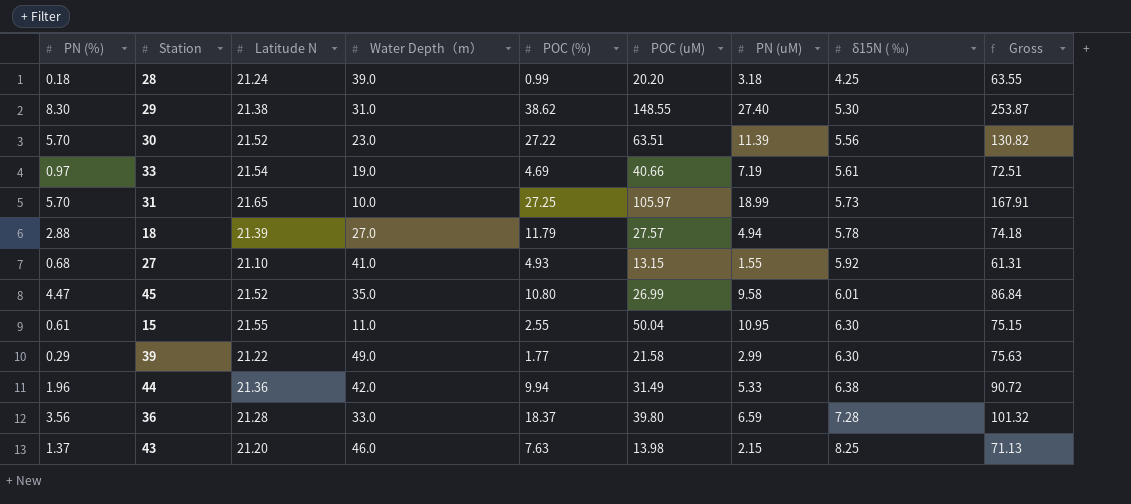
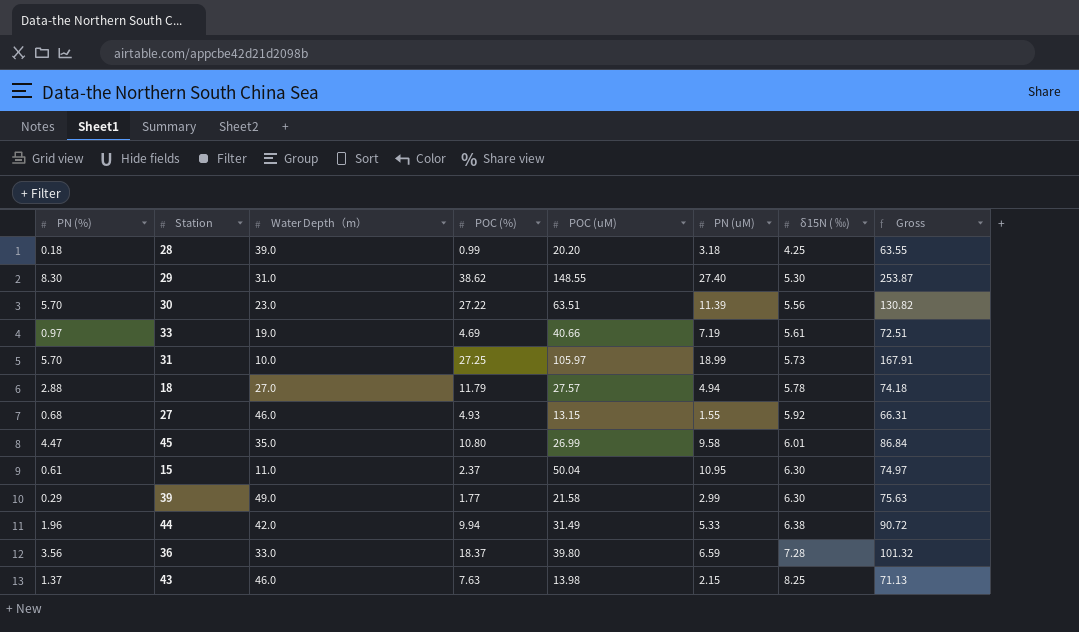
column Latitude N | position: 3 -> none
27 | Water Depth（m）: 41.0 -> 46.0
27 | Gross: 61.31 -> 66.31
15 | POC (%): 2.55 -> 2.37
15 | Gross: 75.15 -> 74.97

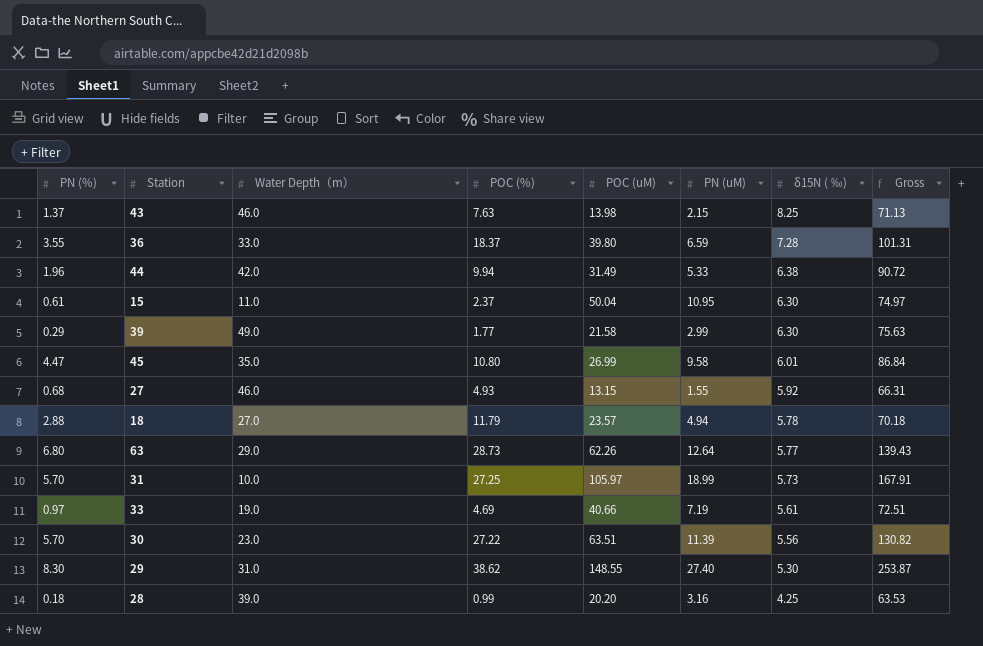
row order: δ15N ( ‰) ascending -> δ15N ( ‰) descending
36 | PN (%): 3.56 -> 3.55
36 | Gross: 101.32 -> 101.31
18 | POC (uM): 27.57 -> 23.57
18 | Gross: 74.18 -> 70.18
row 63: none -> 6.80 | 29.0 | 28.73 | 62.26 | 12.64 | 5.77 | 139.43
28 | PN (uM): 3.18 -> 3.16
28 | Gross: 63.55 -> 63.53

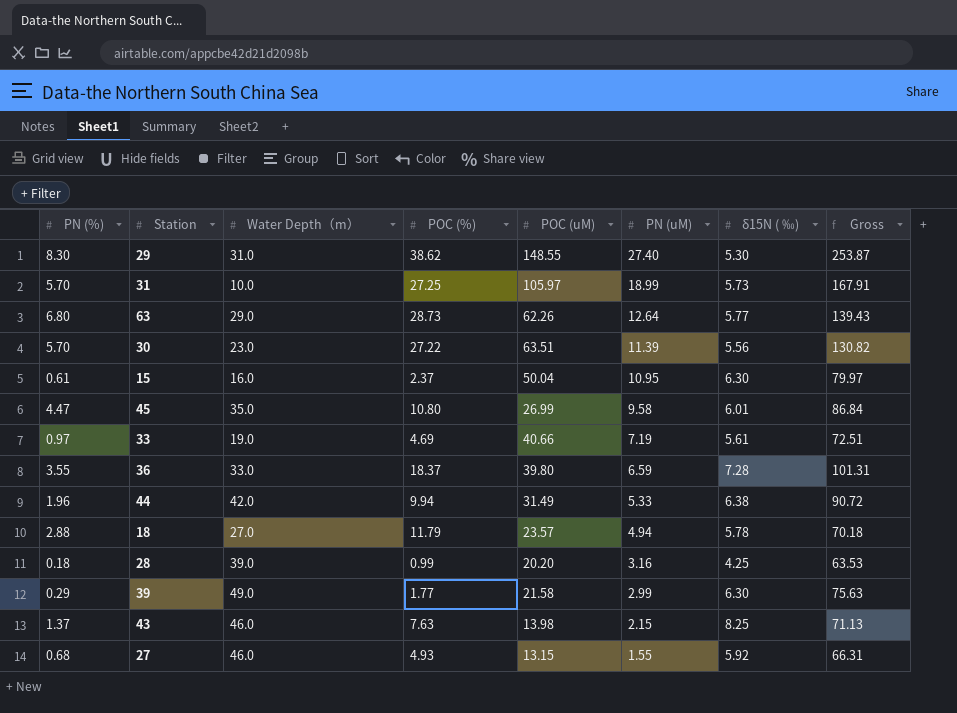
row order: δ15N ( ‰) descending -> PN (uM) descending
15 | Water Depth（m）: 11.0 -> 16.0
15 | Gross: 74.97 -> 79.97

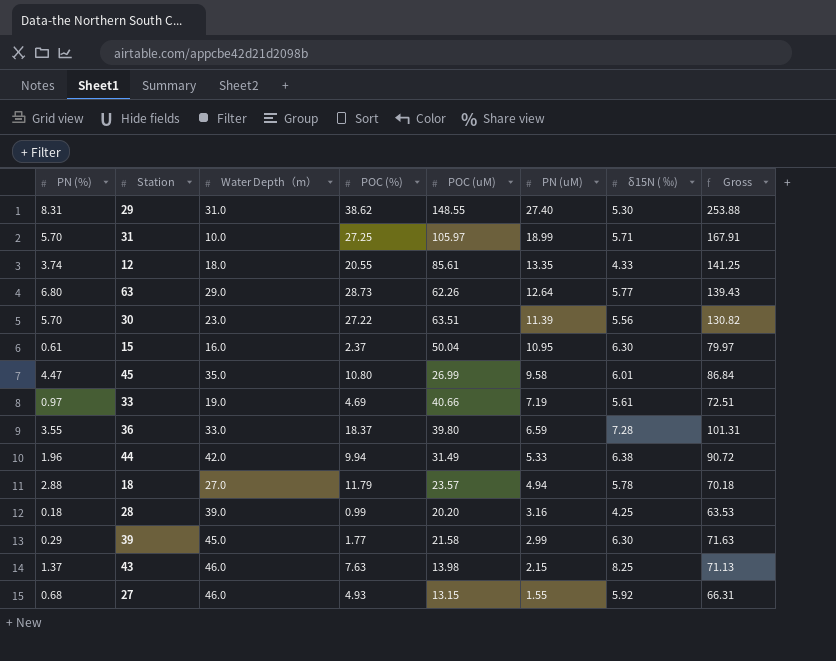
29 | PN (%): 8.30 -> 8.31
29 | Gross: 253.87 -> 253.88
31 | δ15N ( ‰): 5.73 -> 5.71
row 12: none -> 3.74 | 18.0 | 20.55 | 85.61 | 13.35 | 4.33 | 141.25
39 | Water Depth（m）: 49.0 -> 45.0
39 | Gross: 75.63 -> 71.63

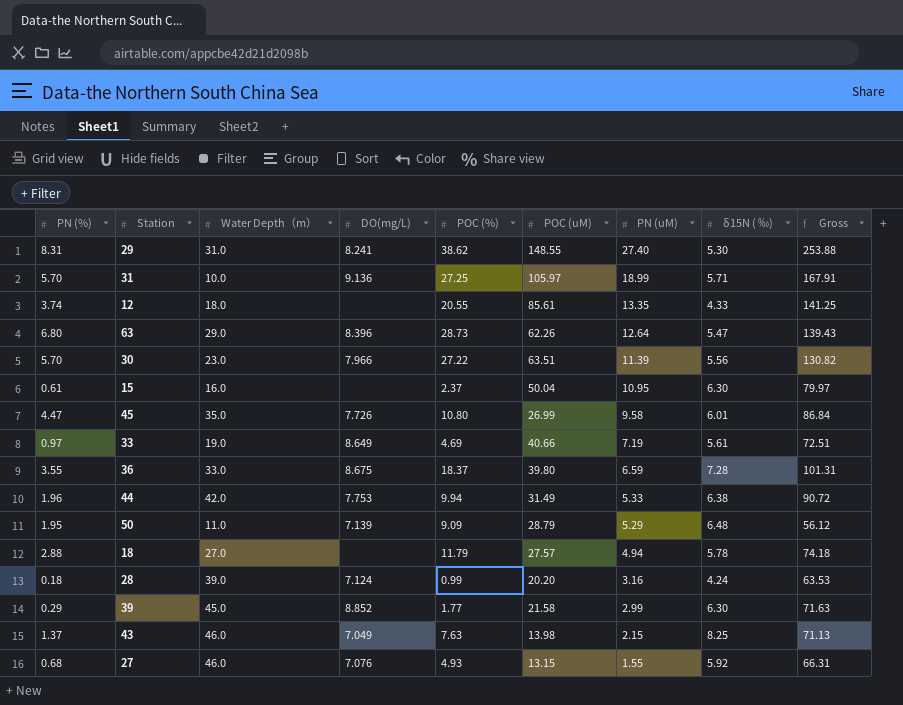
column DO(mg/L) | position: none -> 4
63 | δ15N ( ‰): 5.77 -> 5.47
row 50: none -> 1.95 | 11.0 | 7.139 | 9.09 | 28.79 | 5.29 | 6.48 | 56.12
18 | POC (uM): 23.57 -> 27.57
18 | Gross: 70.18 -> 74.18
28 | δ15N ( ‰): 4.25 -> 4.24

